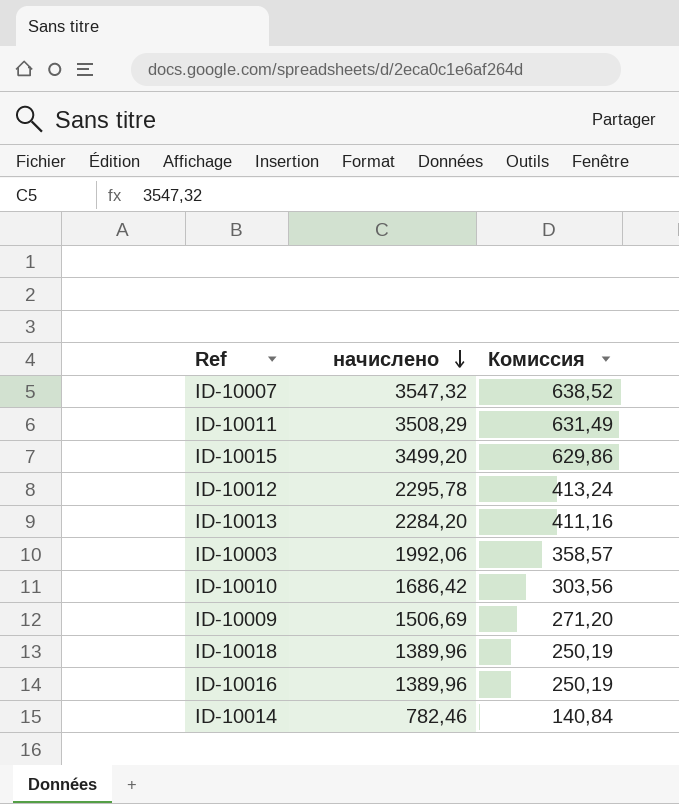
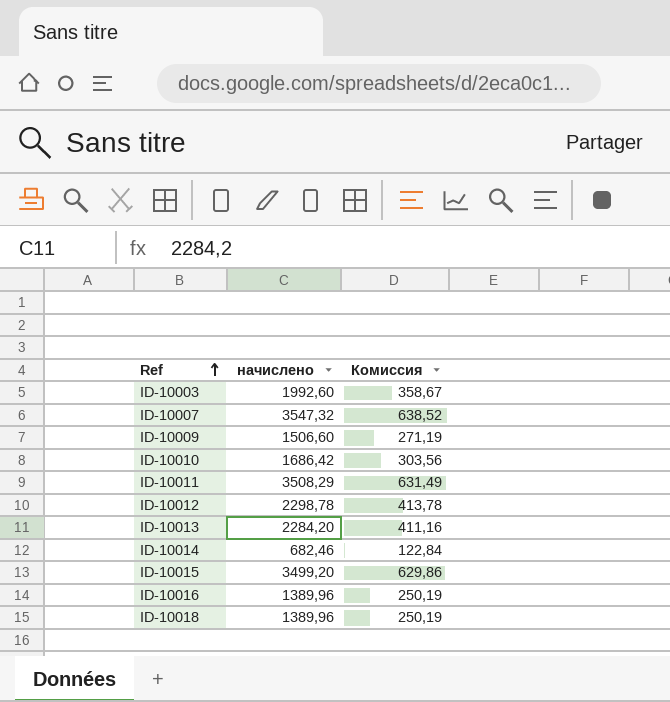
row order: начислено descending -> Ref ascending
ID-10003 | начислено: 1992,06 -> 1992,60
ID-10003 | Комиссия: 358,57 -> 358,67
ID-10009 | начислено: 1506,69 -> 1506,60
ID-10009 | Комиссия: 271,20 -> 271,19
ID-10012 | начислено: 2295,78 -> 2298,78
ID-10012 | Комиссия: 413,24 -> 413,78
ID-10014 | начислено: 782,46 -> 682,46
ID-10014 | Комиссия: 140,84 -> 122,84

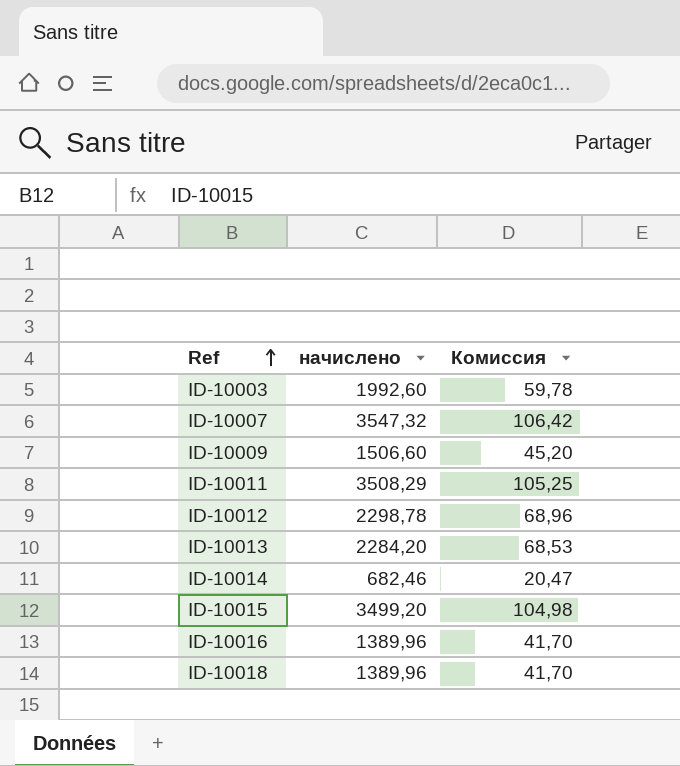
column Комиссия | formula: [начислено] * 0,18 -> [начислено] * 0,03
row ID-10010: 1686,42 | 303,56 -> none

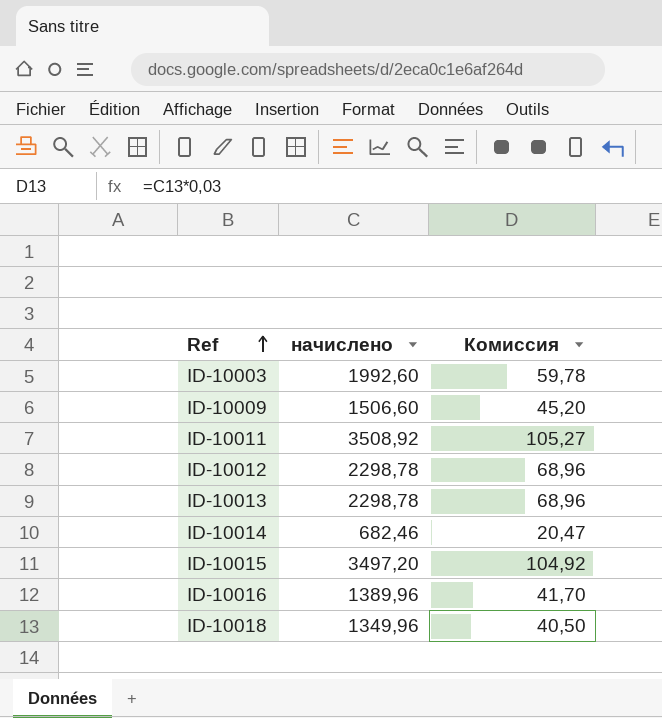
row ID-10007: 3547,32 | 106,42 -> none
ID-10011 | начислено: 3508,29 -> 3508,92
ID-10011 | Комиссия: 105,25 -> 105,27
ID-10013 | начислено: 2284,20 -> 2298,78
ID-10013 | Комиссия: 68,53 -> 68,96
ID-10015 | начислено: 3499,20 -> 3497,20
ID-10015 | Комиссия: 104,98 -> 104,92
ID-10018 | начислено: 1389,96 -> 1349,96
ID-10018 | Комиссия: 41,70 -> 40,50

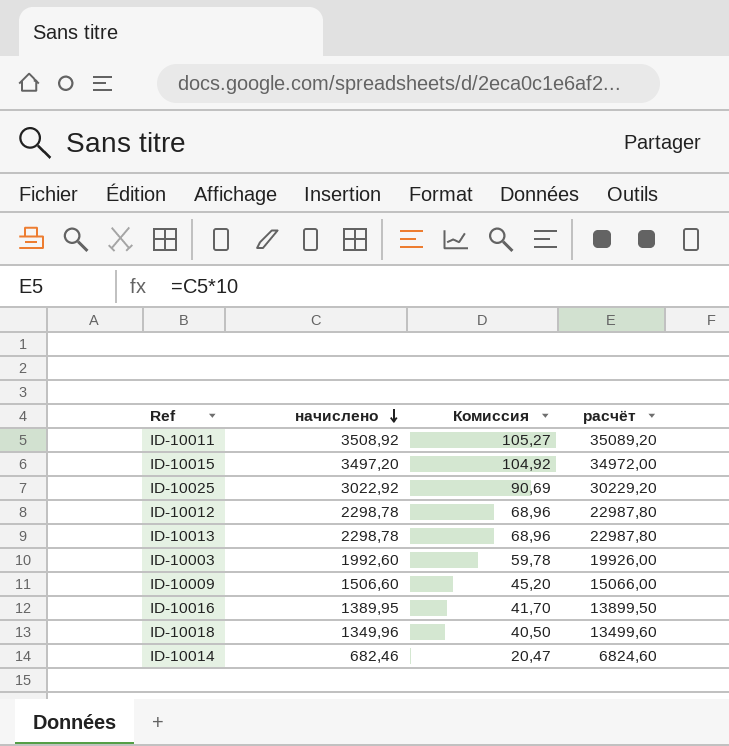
row order: Ref ascending -> начислено descending
column расчёт | formula: none -> [начислено] * 10
row ID-10025: none -> 3022,92 | 90,69 | 30229,20
ID-10016 | начислено: 1389,96 -> 1389,95

